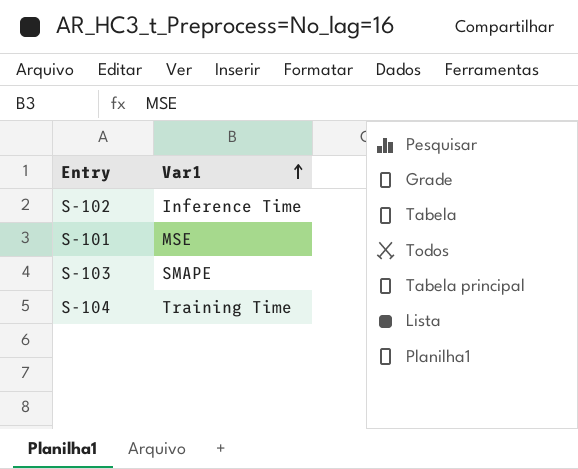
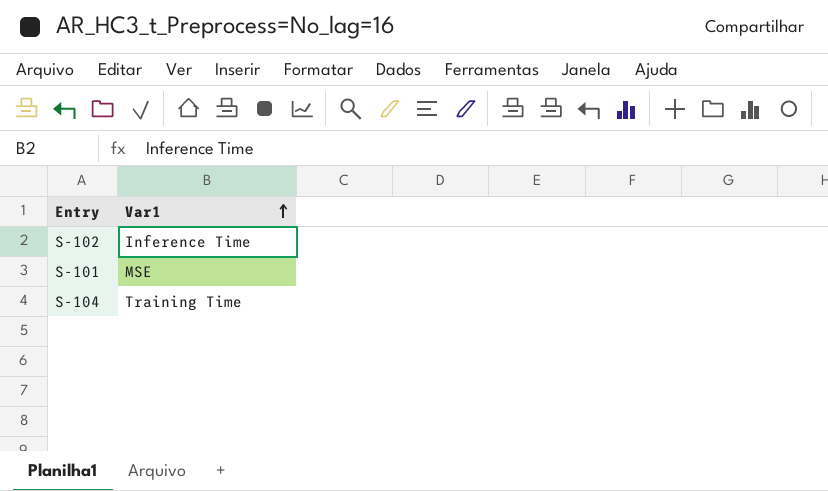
row S-103: SMAPE -> none

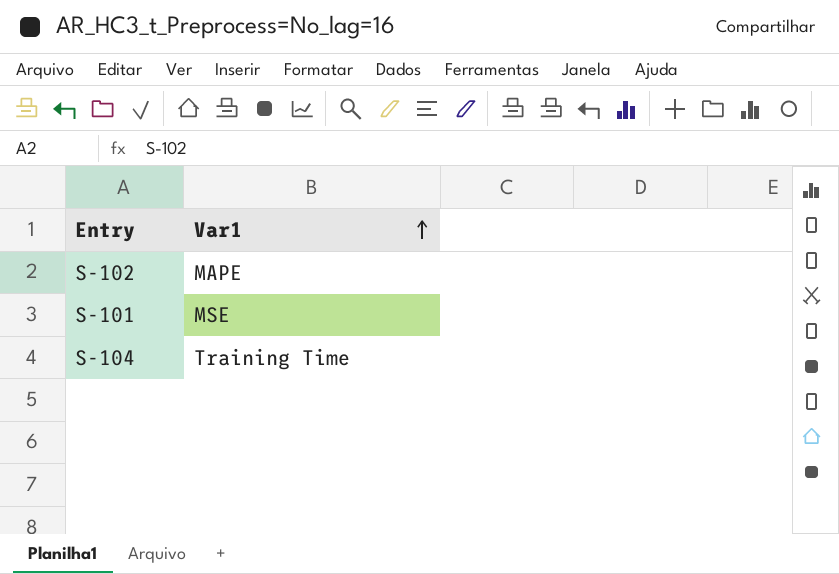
S-102 | Var1: Inference Time -> MAPE

